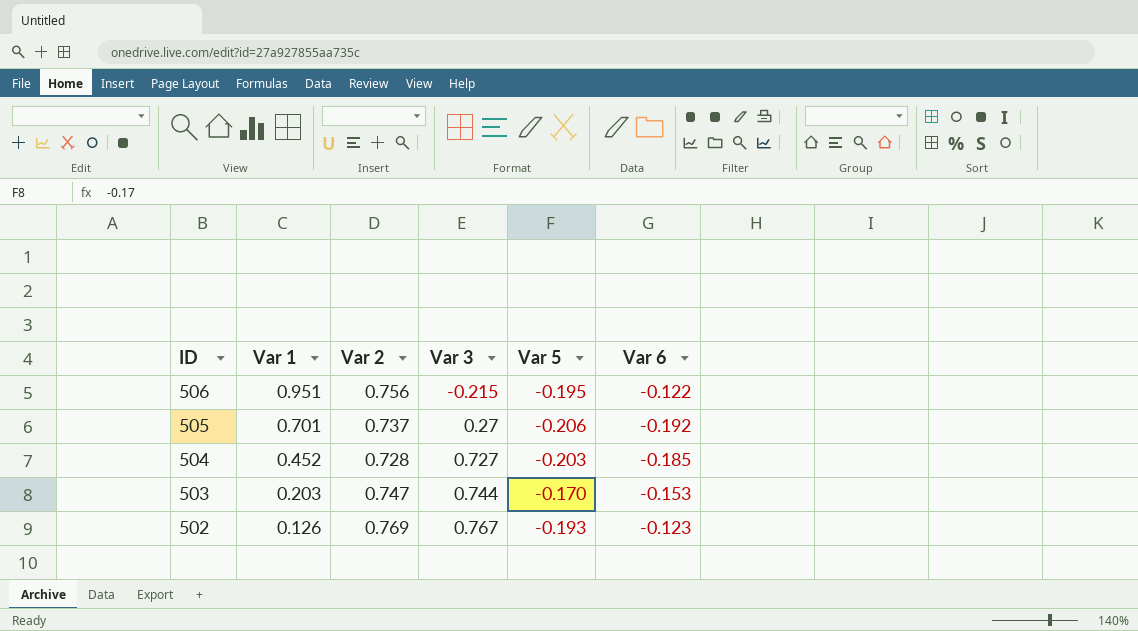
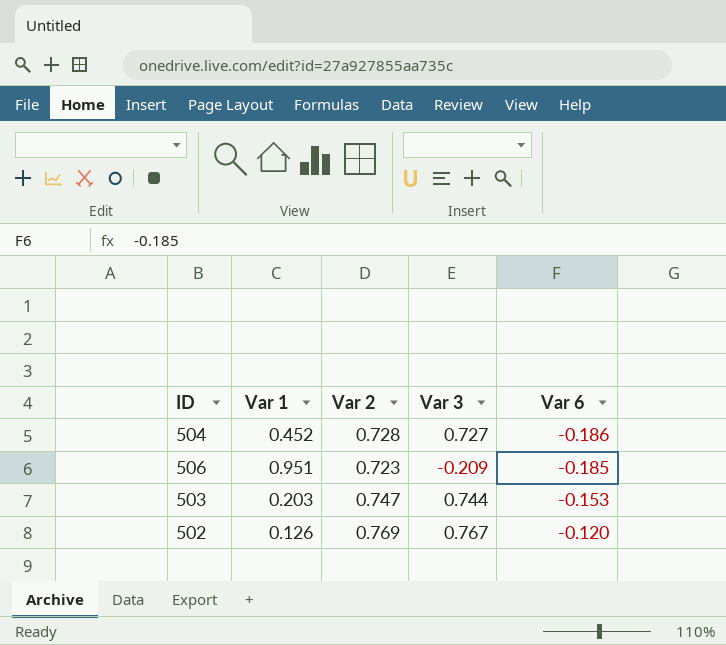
row order: ID descending -> Var 6 ascending
column Var 5 | position: 5 -> none
row 505: 0.701 | 0.737 | 0.27 | -0.206 | -0.192 -> none
504 | Var 6: -0.185 -> -0.186
506 | Var 2: 0.756 -> 0.723
506 | Var 3: -0.215 -> -0.209
506 | Var 6: -0.122 -> -0.185
502 | Var 6: -0.123 -> -0.120

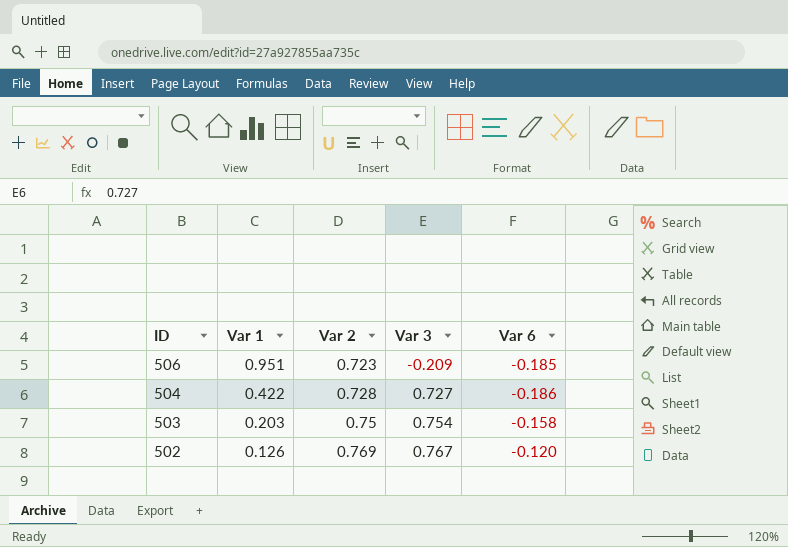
row order: Var 6 ascending -> ID descending
504 | Var 1: 0.452 -> 0.422
503 | Var 2: 0.747 -> 0.75
503 | Var 3: 0.744 -> 0.754
503 | Var 6: -0.153 -> -0.158

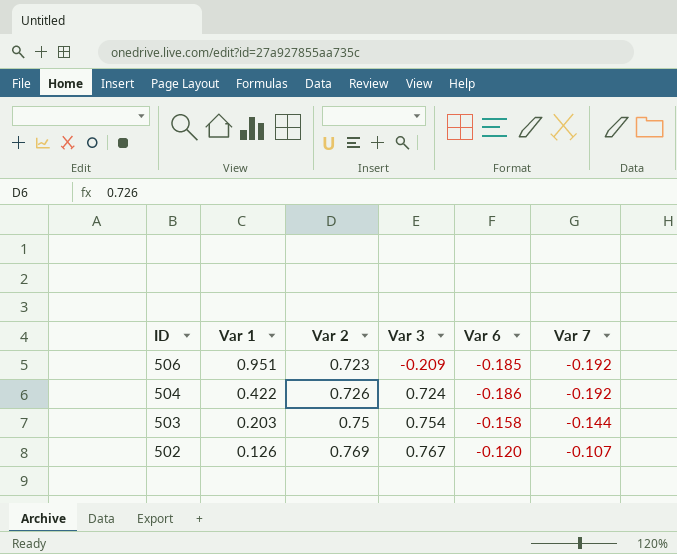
column Var 7 | position: none -> 6
504 | Var 2: 0.728 -> 0.726
504 | Var 3: 0.727 -> 0.724

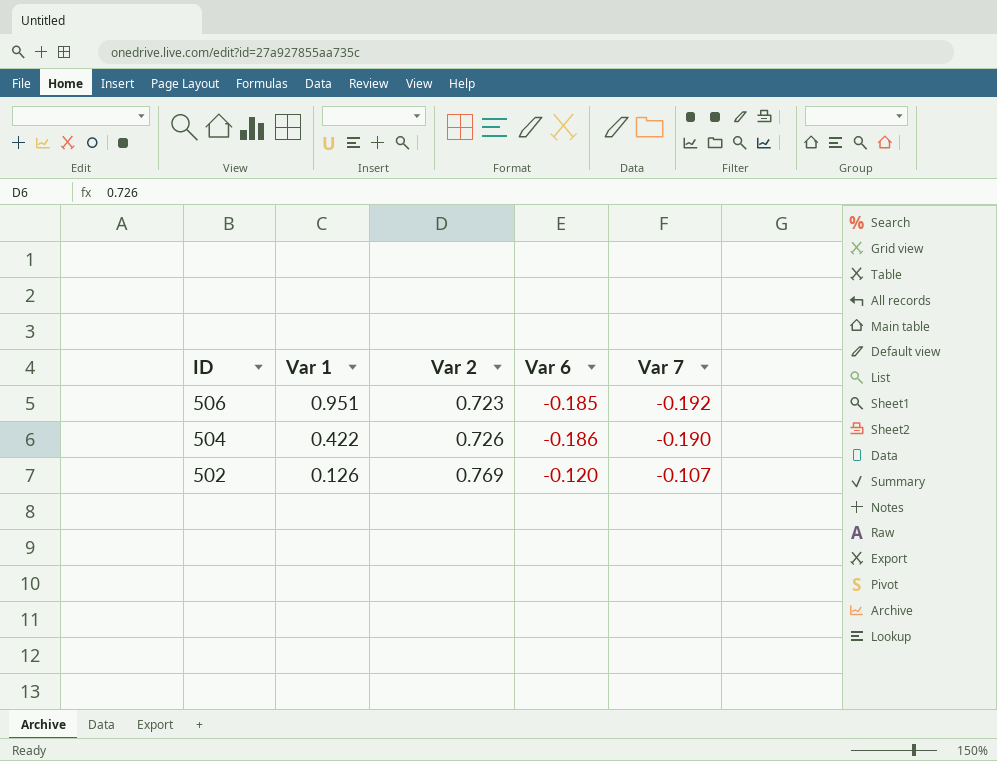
column Var 3 | position: 4 -> none
row 503: 0.203 | 0.75 | 0.754 | -0.158 | -0.144 -> none
504 | Var 7: -0.192 -> -0.190

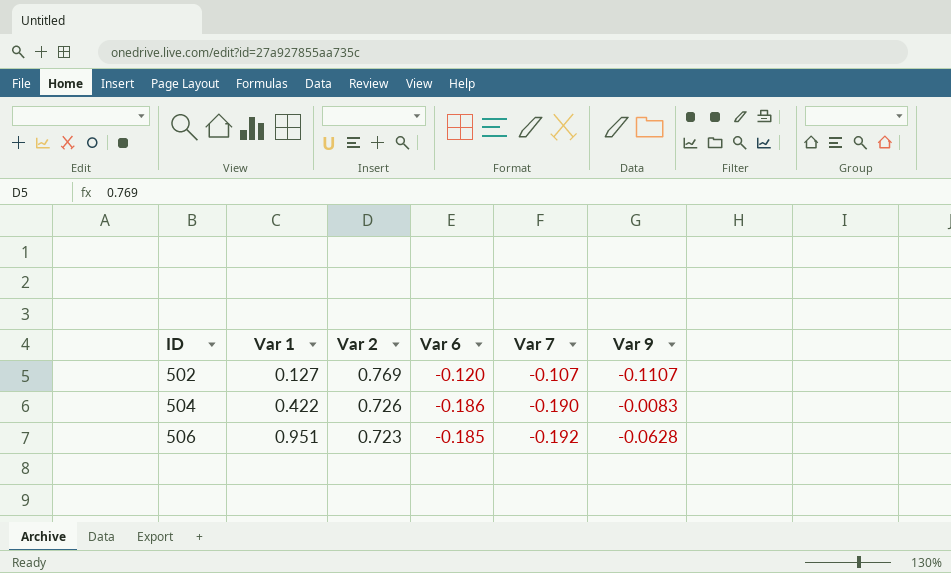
row order: ID descending -> ID ascending
column Var 9 | position: none -> 6
502 | Var 1: 0.126 -> 0.127

